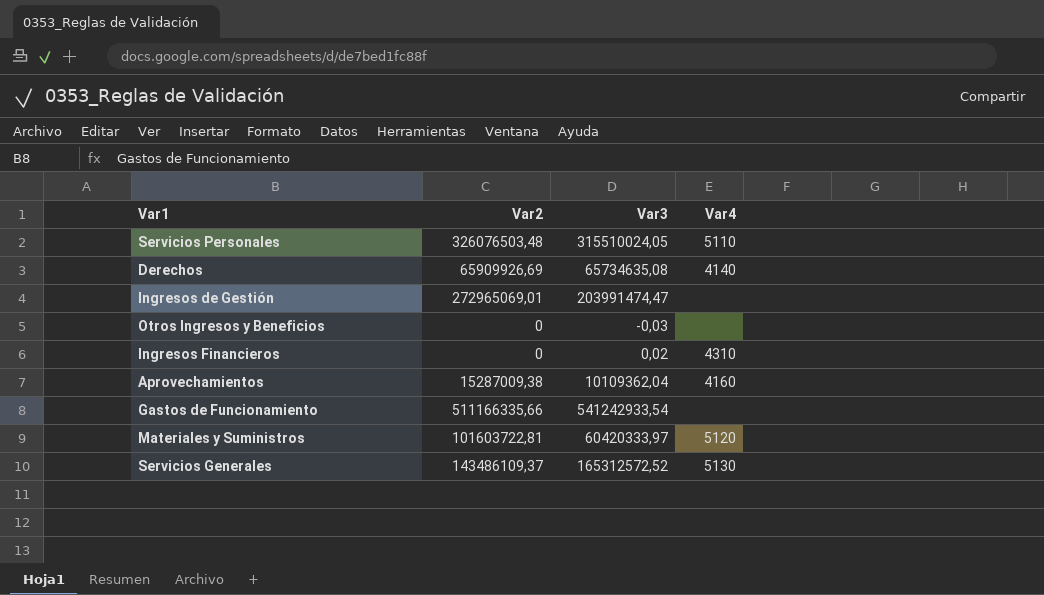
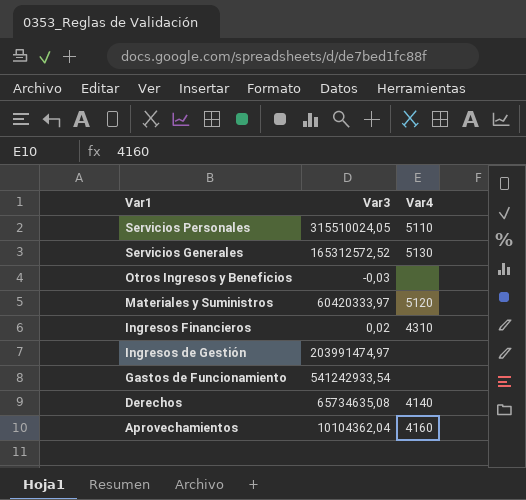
row order: none -> Var1 descending
column Var2 | position: 2 -> none
Ingresos de Gestión | Var3: 203991474,47 -> 203991474,97
Aprovechamientos | Var3: 10109362,04 -> 10104362,04

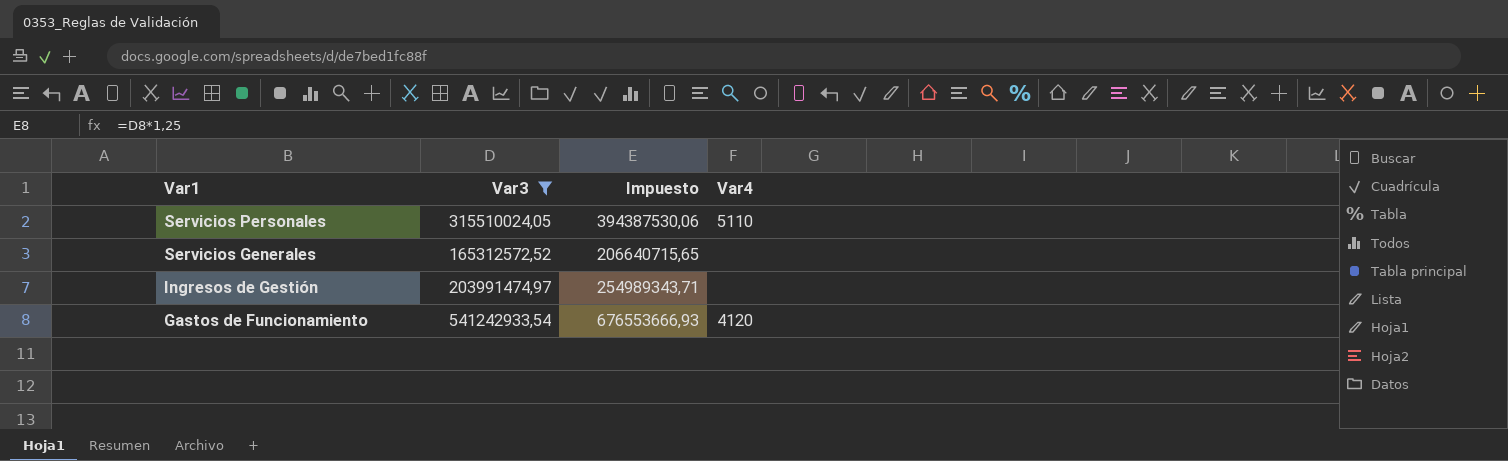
filter: none -> Var3 >= 165312572,52
column Impuesto | formula: none -> [Var3] * 1,25
Servicios Generales | Var4: 5130 -> none
Gastos de Funcionamiento | Var4: none -> 4120

